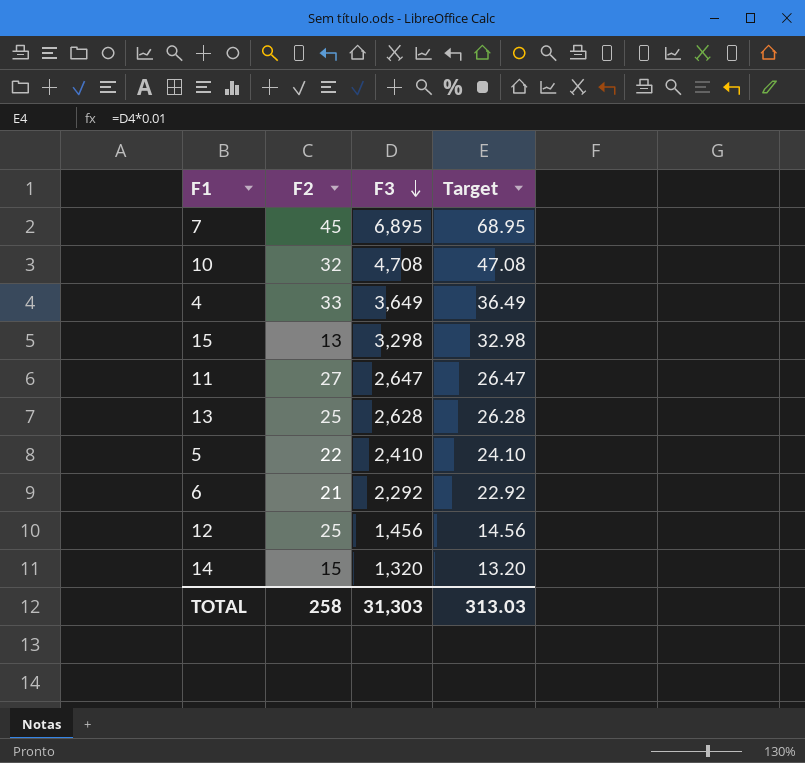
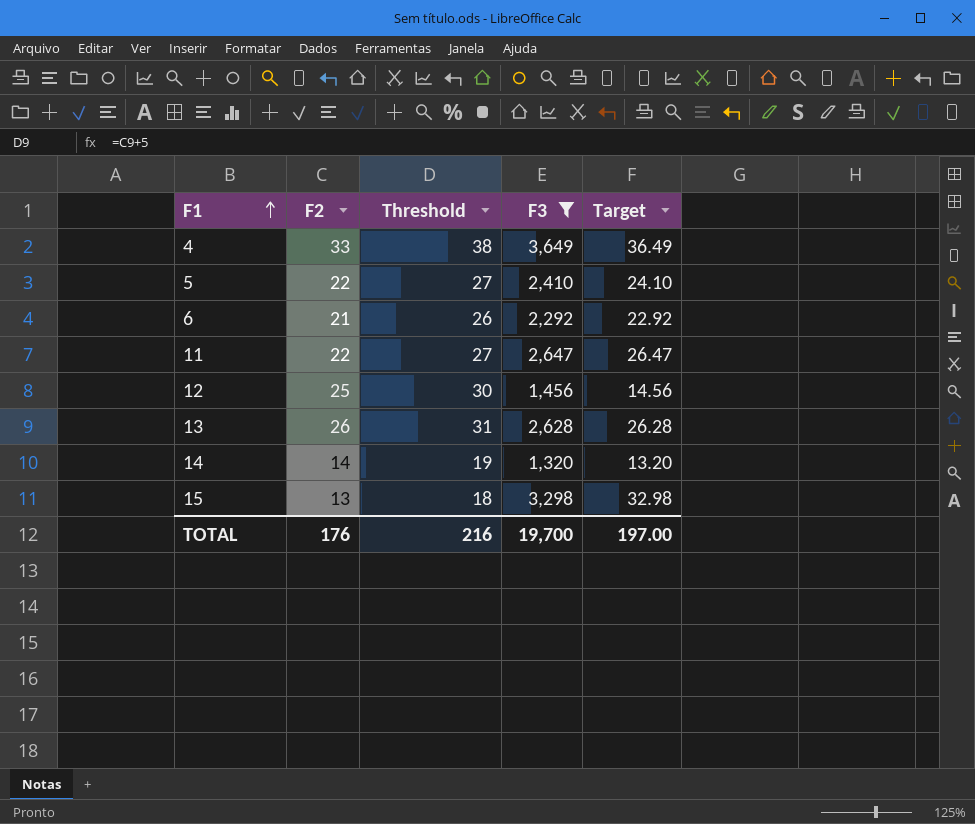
filter: none -> F3 <= 3,649
row order: F3 descending -> F1 ascending
column Threshold | formula: none -> [F2] + 5
11 | F2: 27 -> 22
13 | F2: 25 -> 26
14 | F2: 15 -> 14
TOTAL | F2: 258 -> 176
TOTAL | F3: 31,303 -> 19,700
TOTAL | Target: 313.03 -> 197.00

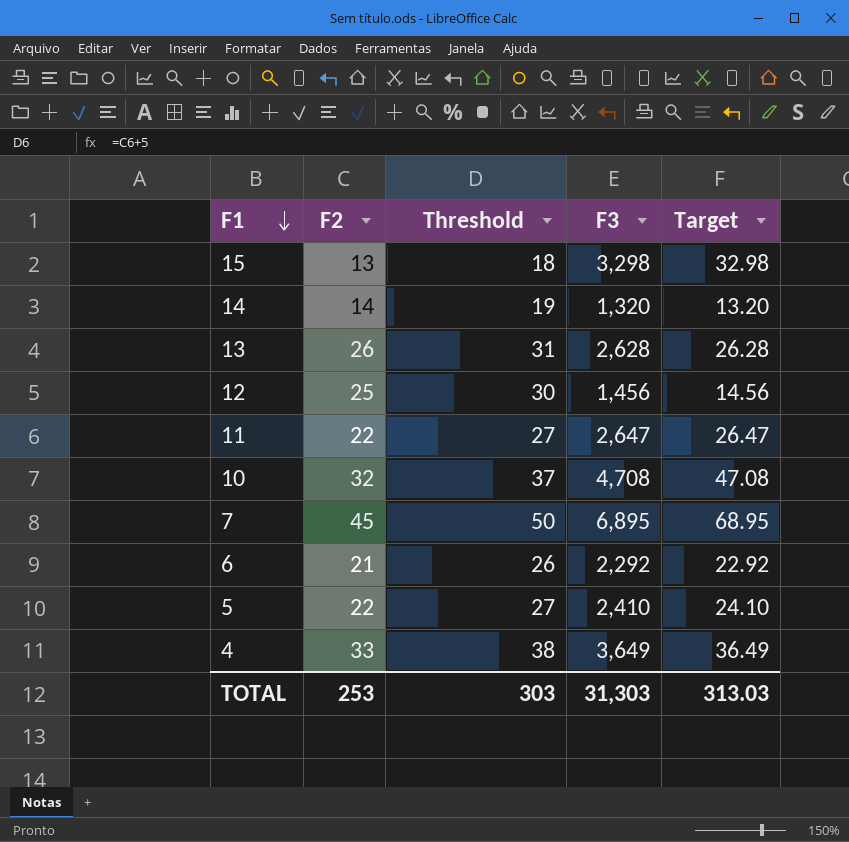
filter: F3 <= 3,649 -> none
row order: F1 ascending -> F1 descending
TOTAL | F2: 176 -> 253
TOTAL | Threshold: 216 -> 303
TOTAL | F3: 19,700 -> 31,303
TOTAL | Target: 197.00 -> 313.03

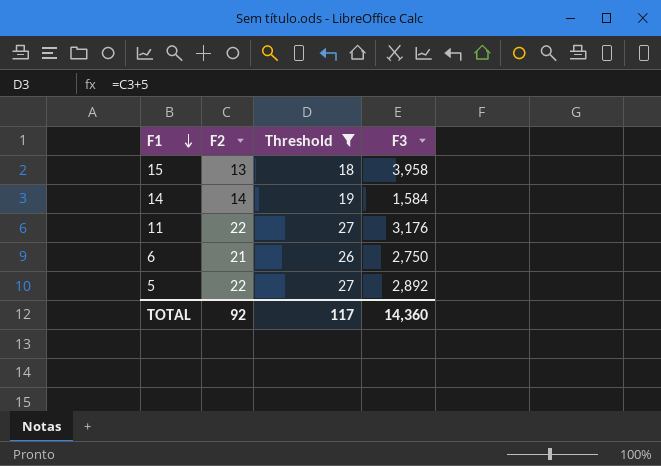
filter: none -> Threshold <= 27
column Target | formula: [F3] * 0.01 -> none
15 | F3: 3,298 -> 3,958
14 | F3: 1,320 -> 1,584
11 | F3: 2,647 -> 3,176
6 | F3: 2,292 -> 2,750
5 | F3: 2,410 -> 2,892
TOTAL | F2: 253 -> 92
TOTAL | Threshold: 303 -> 117
TOTAL | F3: 31,303 -> 14,360

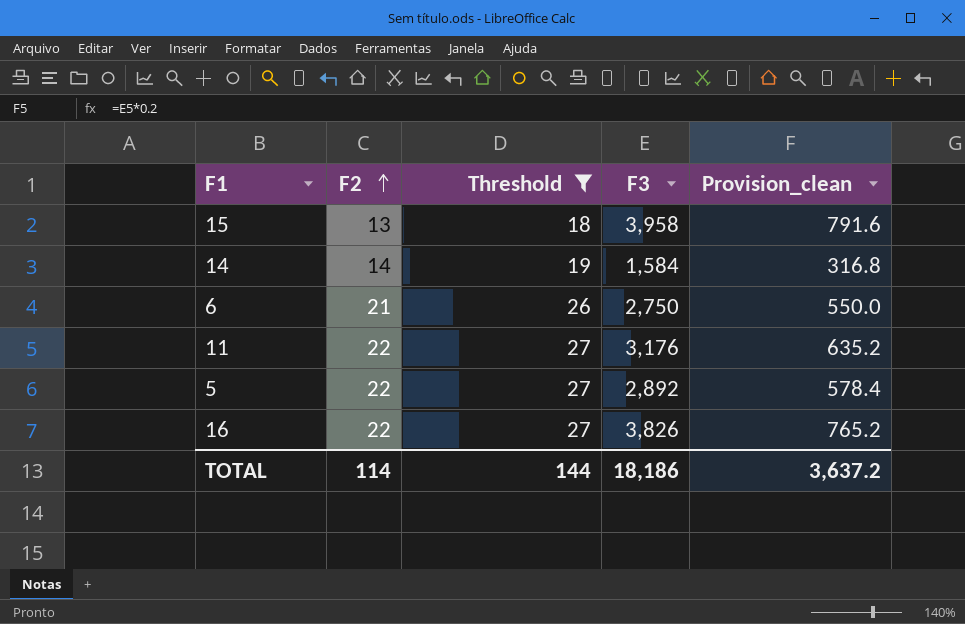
row order: F1 descending -> F2 ascending
column Provision_clean | formula: none -> [F3] * 0.2
row 16: none -> 22 | 27 | 3,826 | 765.2
TOTAL | F2: 92 -> 114
TOTAL | Threshold: 117 -> 144
TOTAL | F3: 14,360 -> 18,186

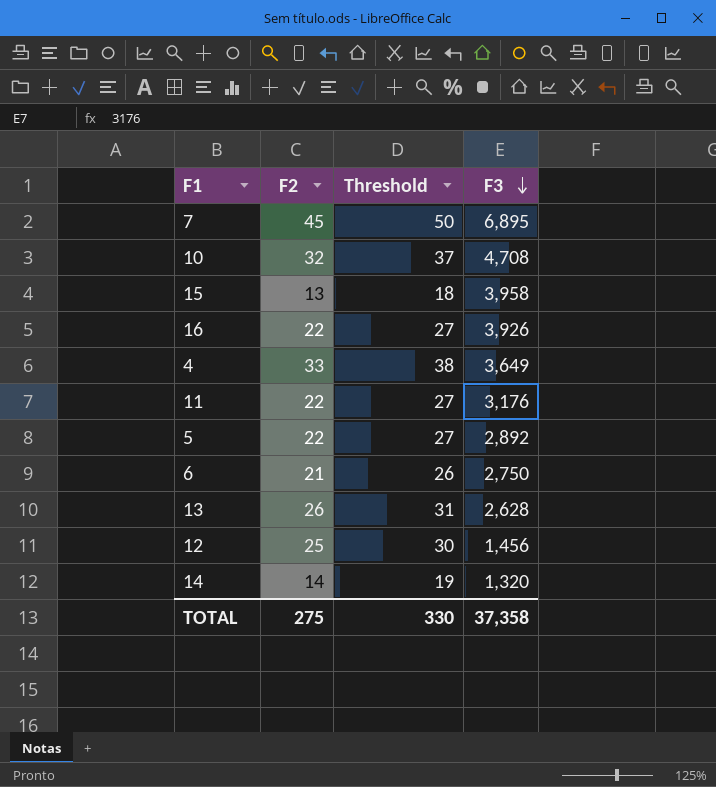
filter: Threshold <= 27 -> none
row order: F2 ascending -> F3 descending
column Provision_clean | formula: [F3] * 0.2 -> none
16 | F3: 3,826 -> 3,926
14 | F3: 1,584 -> 1,320
TOTAL | F2: 114 -> 275
TOTAL | Threshold: 144 -> 330
TOTAL | F3: 18,186 -> 37,358

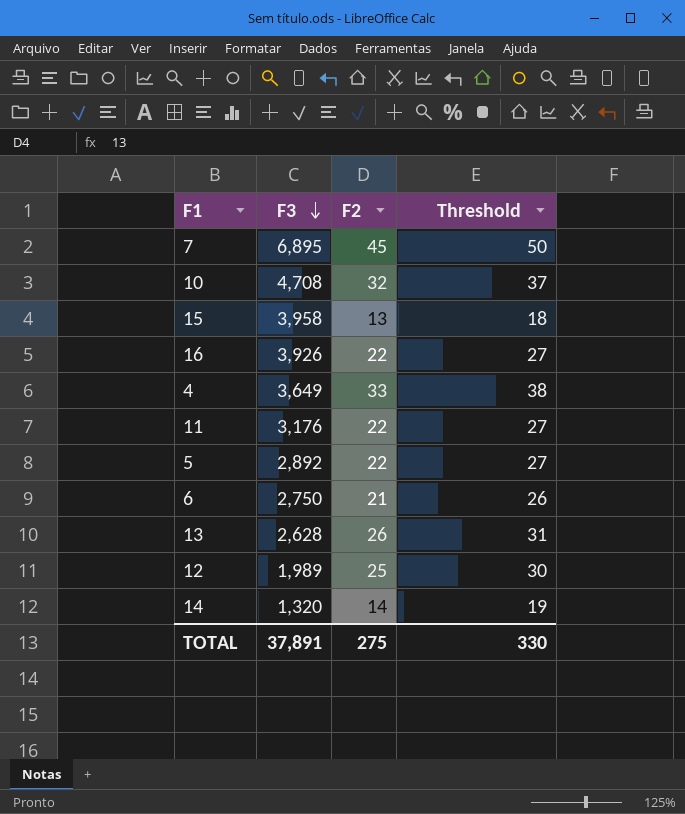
column F3 | position: 4 -> 2
12 | F3: 1,456 -> 1,989
TOTAL | F3: 37,358 -> 37,891

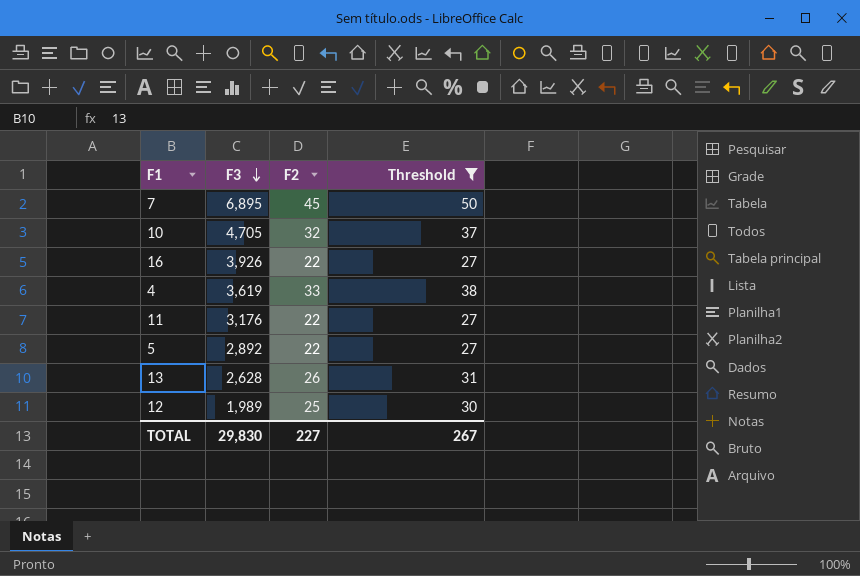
filter: none -> Threshold >= 27
10 | F3: 4,708 -> 4,705
4 | F3: 3,649 -> 3,619
TOTAL | F3: 37,891 -> 29,830
TOTAL | F2: 275 -> 227
TOTAL | Threshold: 330 -> 267

